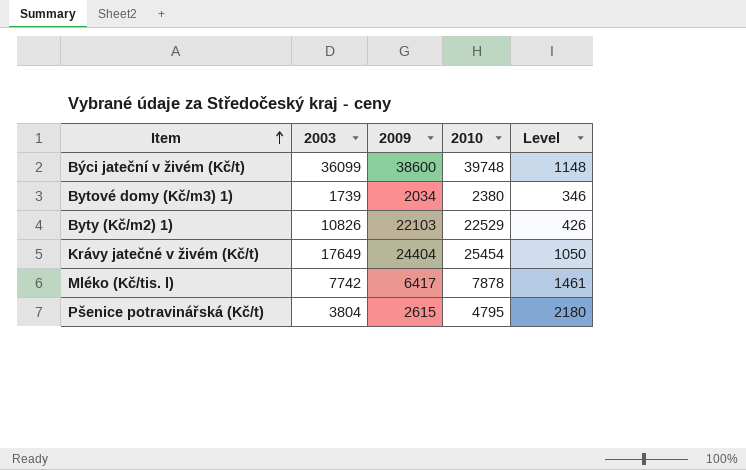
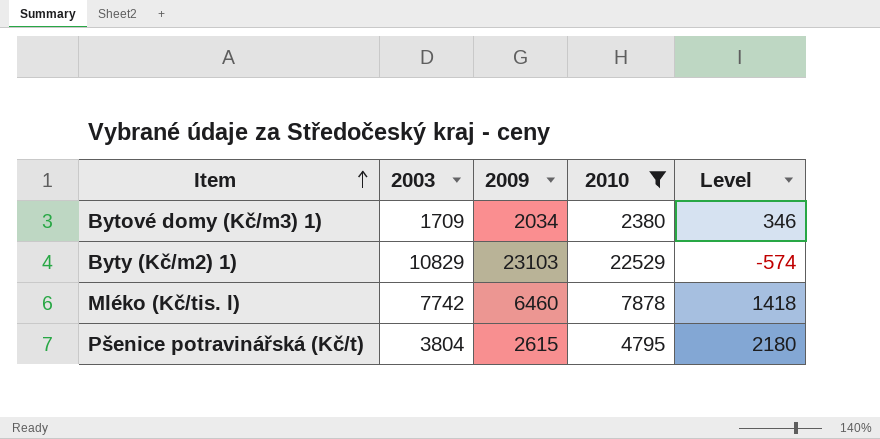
filter: none -> 2010 <= 22529
Bytové domy (Kč/m3) 1) | 2003: 1739 -> 1709
Byty (Kč/m2) 1) | 2003: 10826 -> 10829
Byty (Kč/m2) 1) | 2009: 22103 -> 23103
Byty (Kč/m2) 1) | Level: 426 -> -574
Mléko (Kč/tis. l) | 2009: 6417 -> 6460
Mléko (Kč/tis. l) | Level: 1461 -> 1418

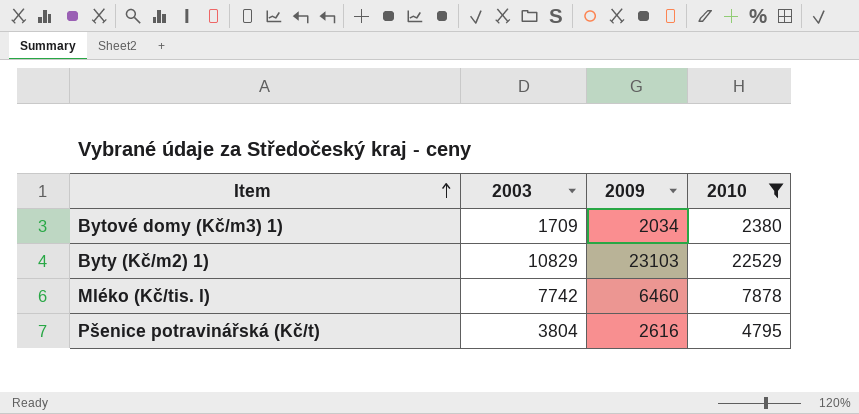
column Level | formula: [2010] - [2009] -> none
Pšenice potravinářská (Kč/t) | 2009: 2615 -> 2616

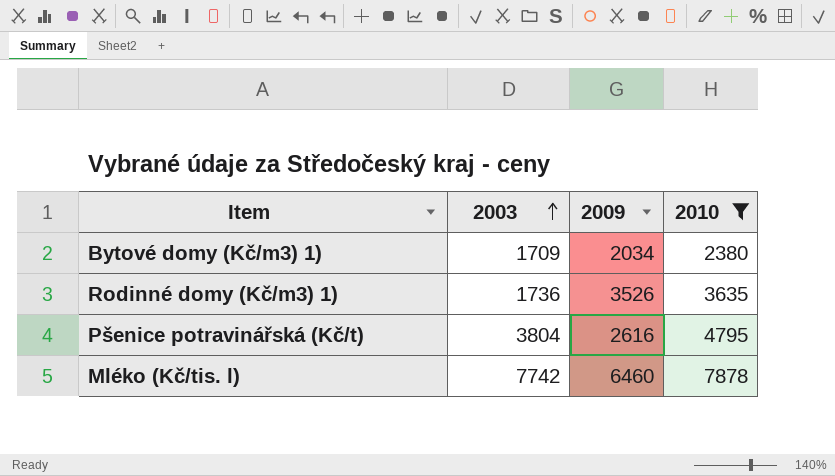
row order: Item ascending -> 2003 ascending
row Byty (Kč/m2) 1): 10829 | 23103 | 22529 -> none
row Rodinné domy (Kč/m3) 1): none -> 1736 | 3526 | 3635

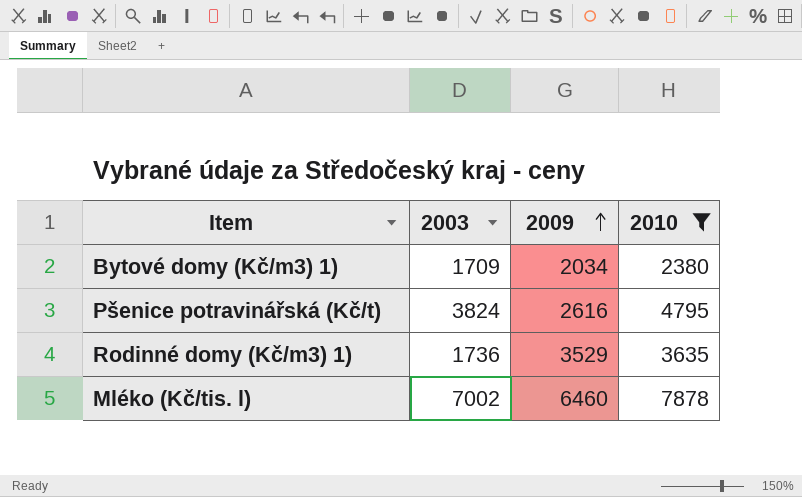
row order: 2003 ascending -> 2009 ascending
Pšenice potravinářská (Kč/t) | 2003: 3804 -> 3824
Rodinné domy (Kč/m3) 1) | 2009: 3526 -> 3529
Mléko (Kč/tis. l) | 2003: 7742 -> 7002

